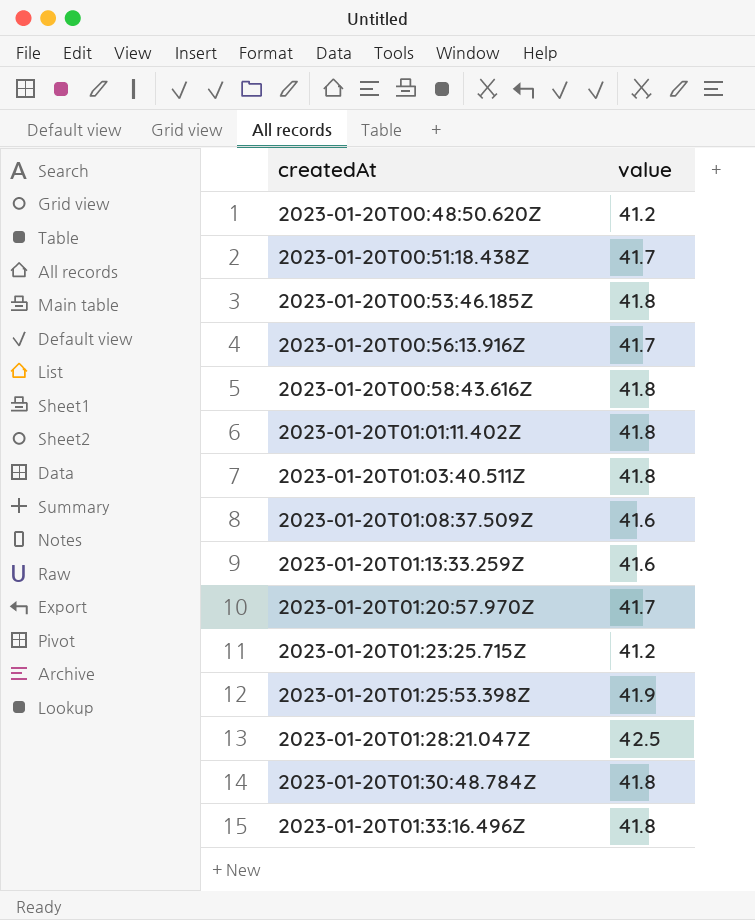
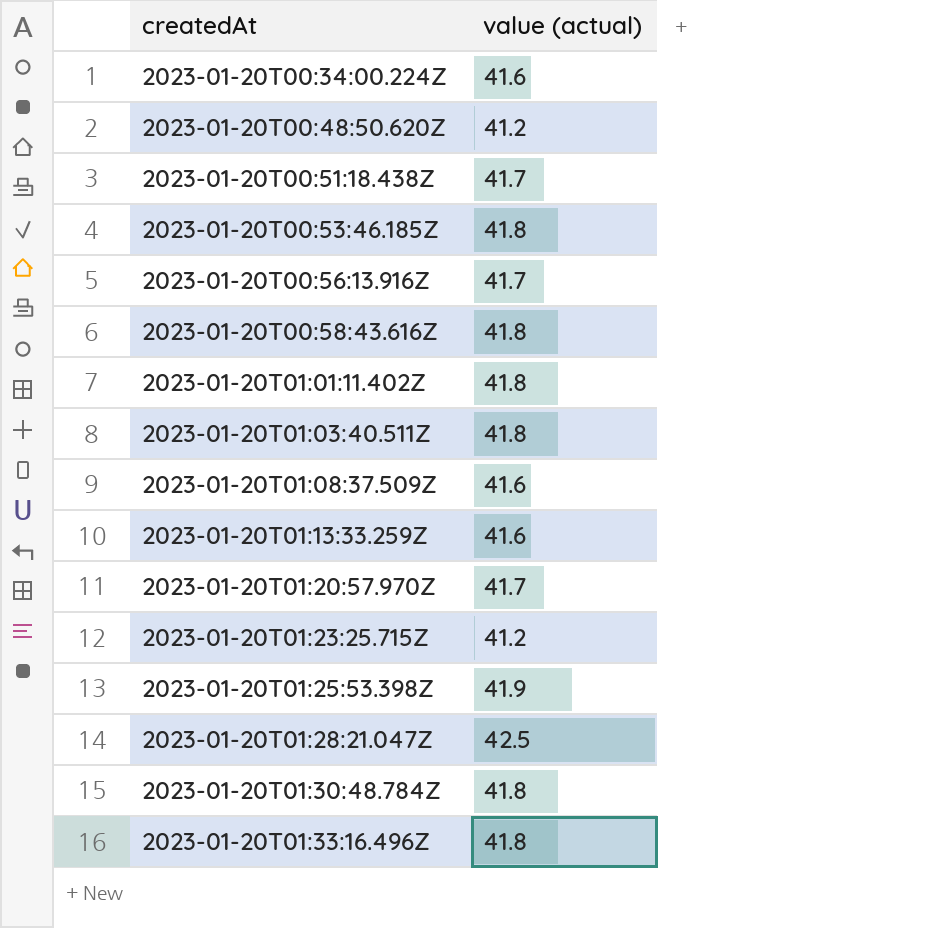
column name: value -> value (actual)
row 2023-01-20T00:34:00.224Z: none -> 41.6

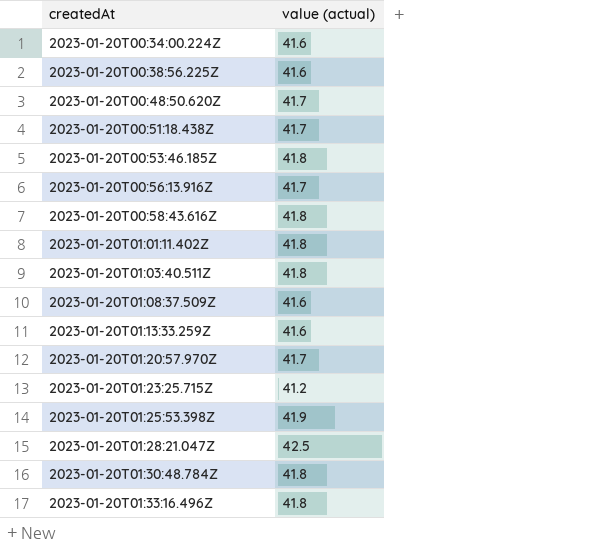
row 2023-01-20T00:38:56.225Z: none -> 41.6
2023-01-20T00:48:50.620Z | value (actual): 41.2 -> 41.7

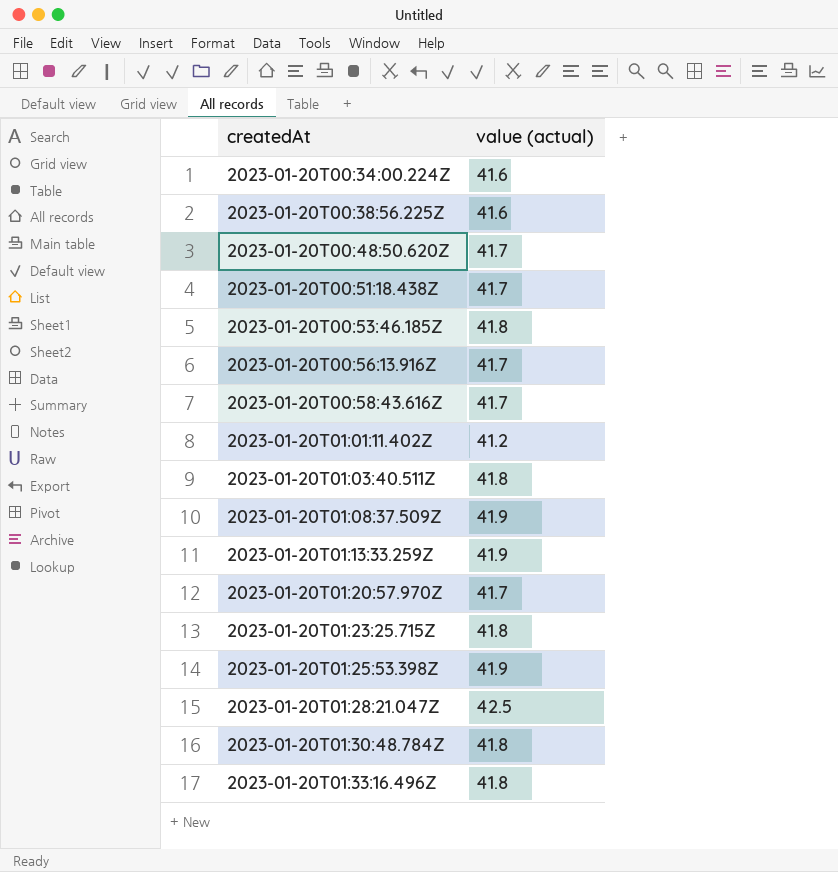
2023-01-20T00:58:43.616Z | value (actual): 41.8 -> 41.7
2023-01-20T01:01:11.402Z | value (actual): 41.8 -> 41.2
2023-01-20T01:08:37.509Z | value (actual): 41.6 -> 41.9
2023-01-20T01:13:33.259Z | value (actual): 41.6 -> 41.9
2023-01-20T01:23:25.715Z | value (actual): 41.2 -> 41.8

